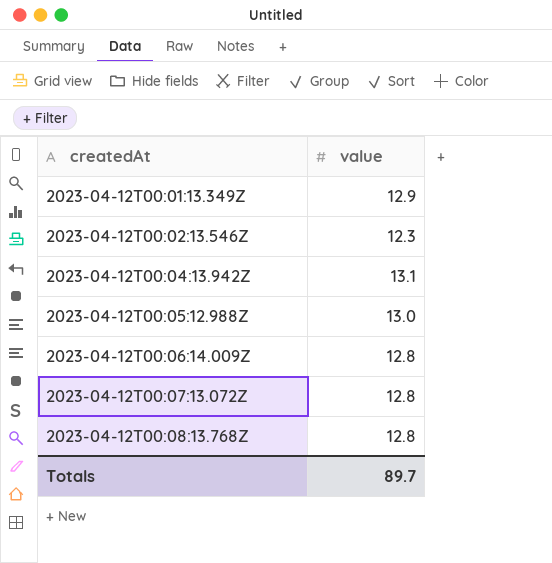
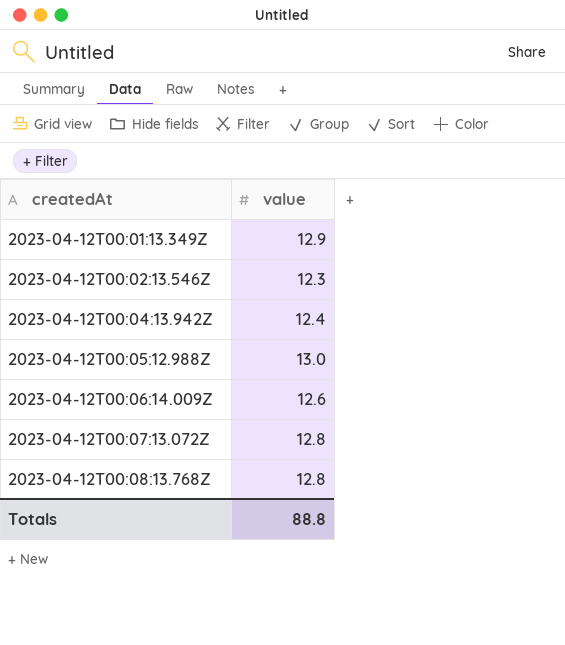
2023-04-12T00:04:13.942Z | value: 13.1 -> 12.4
2023-04-12T00:06:14.009Z | value: 12.8 -> 12.6
Totals | value: 89.7 -> 88.8

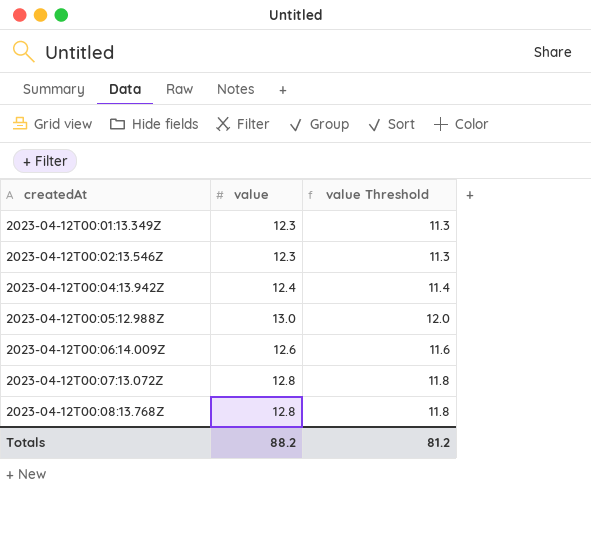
column value Threshold | formula: none -> [value] - 1
2023-04-12T00:01:13.349Z | value: 12.9 -> 12.3
Totals | value: 88.8 -> 88.2

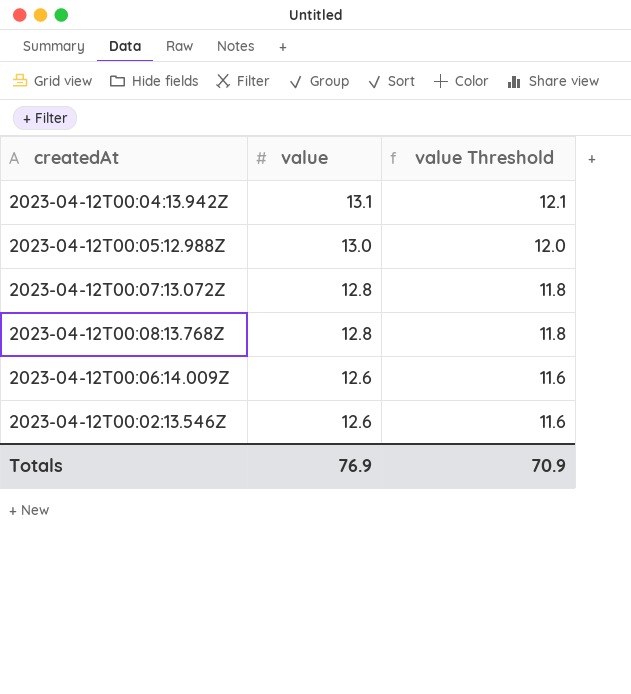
row order: createdAt ascending -> value descending
row 2023-04-12T00:01:13.349Z: 12.3 | 11.3 -> none
2023-04-12T00:04:13.942Z | value: 12.4 -> 13.1
2023-04-12T00:04:13.942Z | value Threshold: 11.4 -> 12.1
2023-04-12T00:02:13.546Z | value: 12.3 -> 12.6
2023-04-12T00:02:13.546Z | value Threshold: 11.3 -> 11.6
Totals | value: 88.2 -> 76.9
Totals | value Threshold: 81.2 -> 70.9

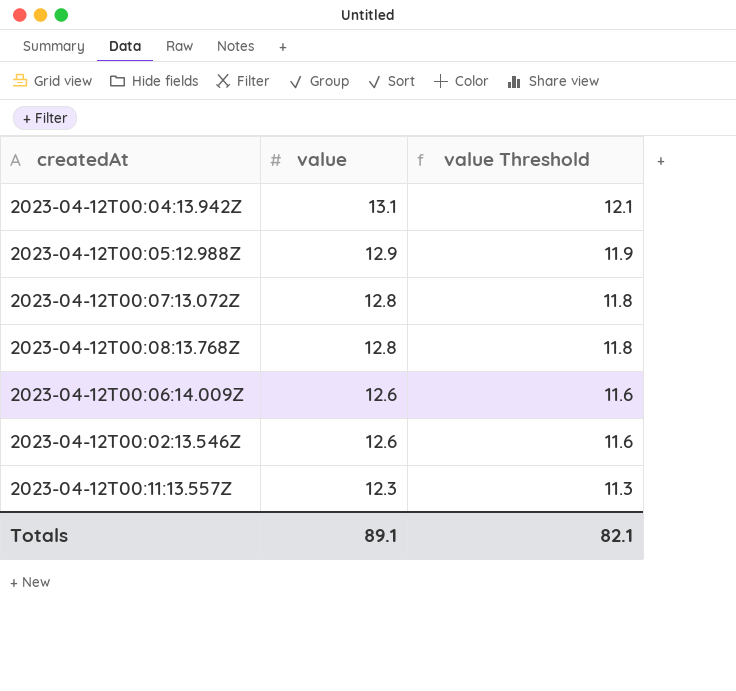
2023-04-12T00:05:12.988Z | value: 13.0 -> 12.9
2023-04-12T00:05:12.988Z | value Threshold: 12.0 -> 11.9
row 2023-04-12T00:11:13.557Z: none -> 12.3 | 11.3
Totals | value: 76.9 -> 89.1
Totals | value Threshold: 70.9 -> 82.1

